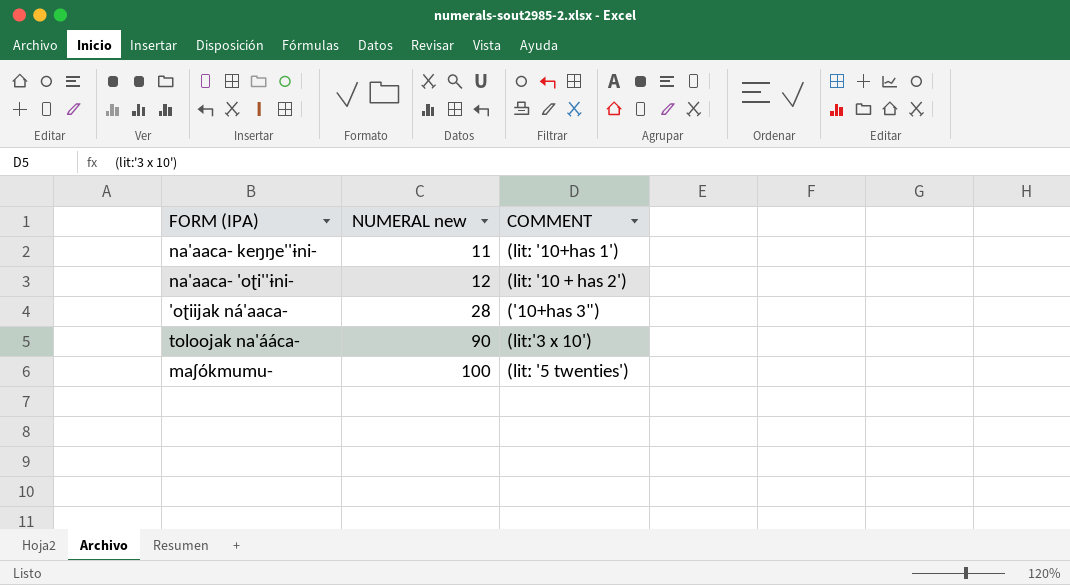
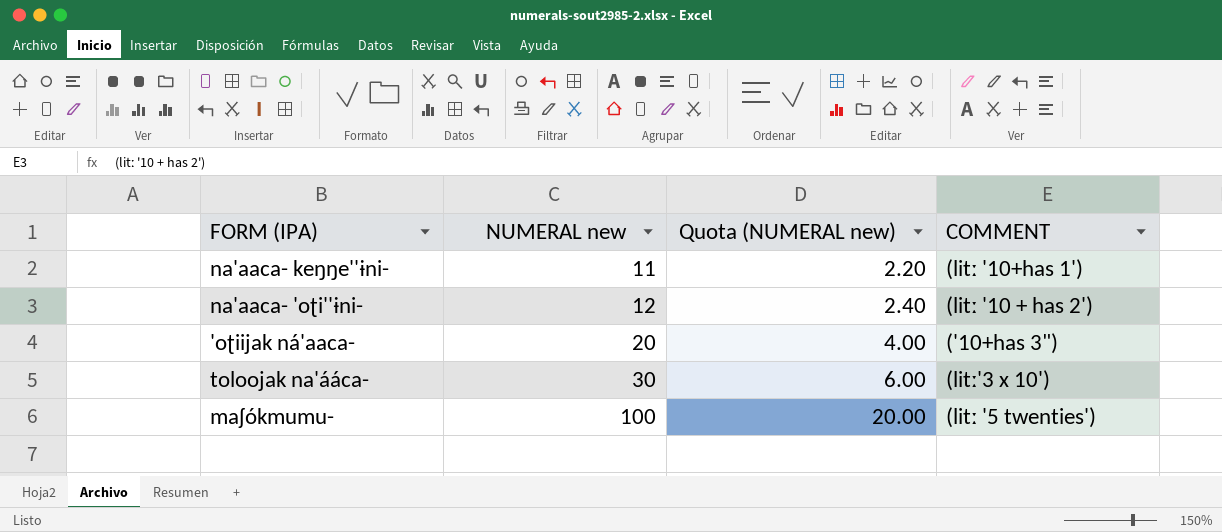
column Quota (NUMERAL new) | formula: none -> [NUMERAL new] * 0.2
'oʈiijak ná'aaca- | NUMERAL new: 28 -> 20
toloojak na'ááca- | NUMERAL new: 90 -> 30

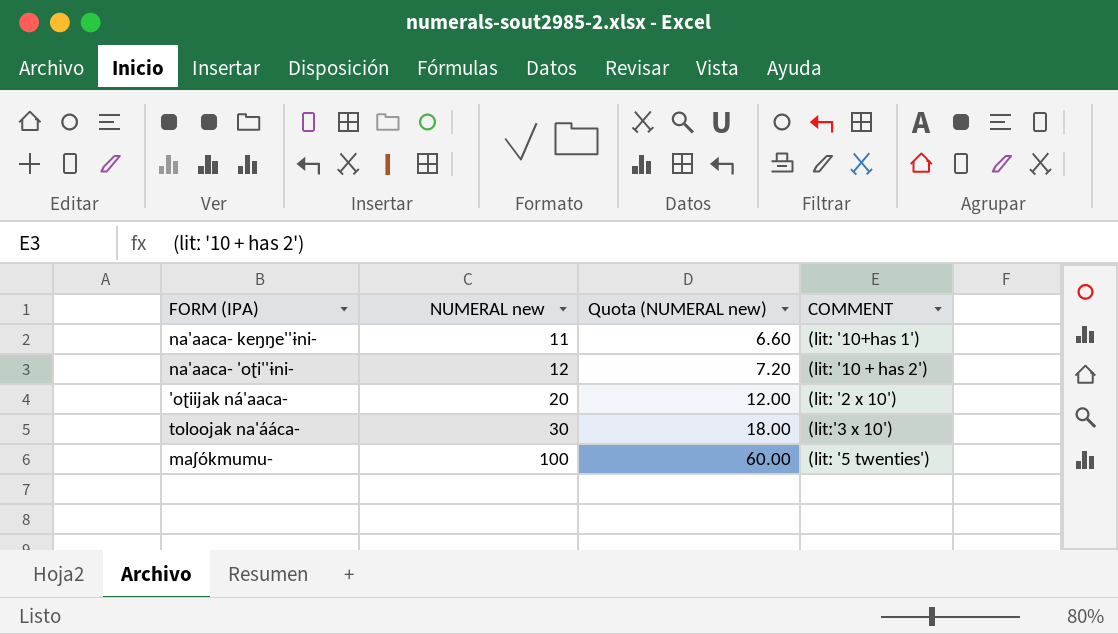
column Quota (NUMERAL new) | formula: [NUMERAL new] * 0.2 -> [NUMERAL new] * 0.6
'oʈiijak ná'aaca- | COMMENT: ('10+has 3") -> (litː '2 x 10')

